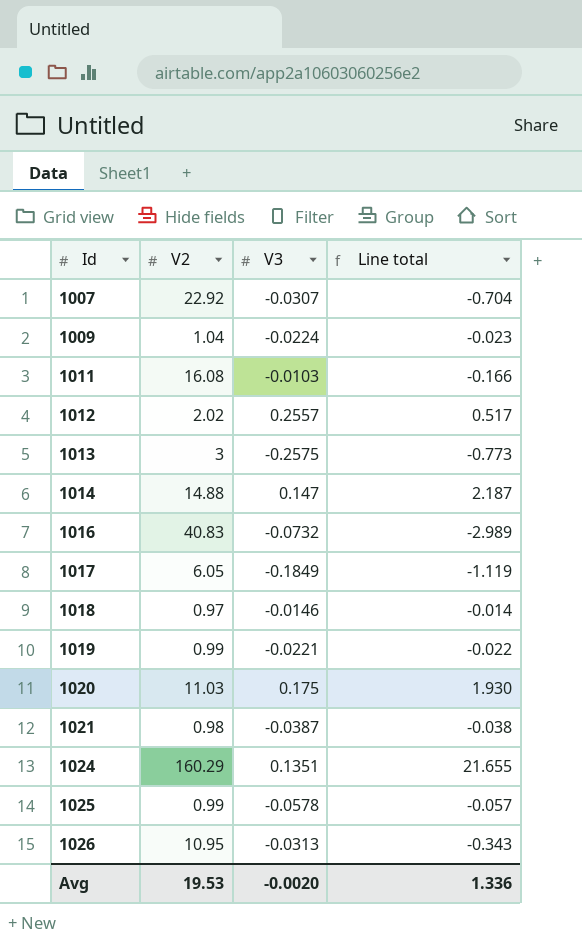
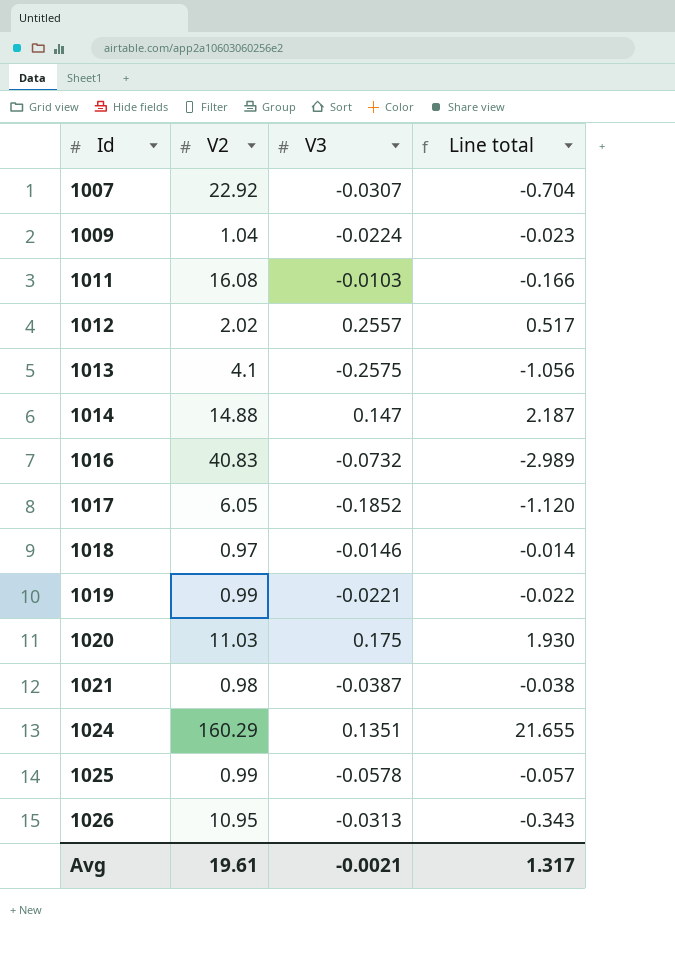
1013 | V2: 3 -> 4.1
1013 | Line total: -0.773 -> -1.056
1017 | V3: -0.1849 -> -0.1852
1017 | Line total: -1.119 -> -1.120
Avg | V2: 19.53 -> 19.61
Avg | V3: -0.0020 -> -0.0021
Avg | Line total: 1.336 -> 1.317

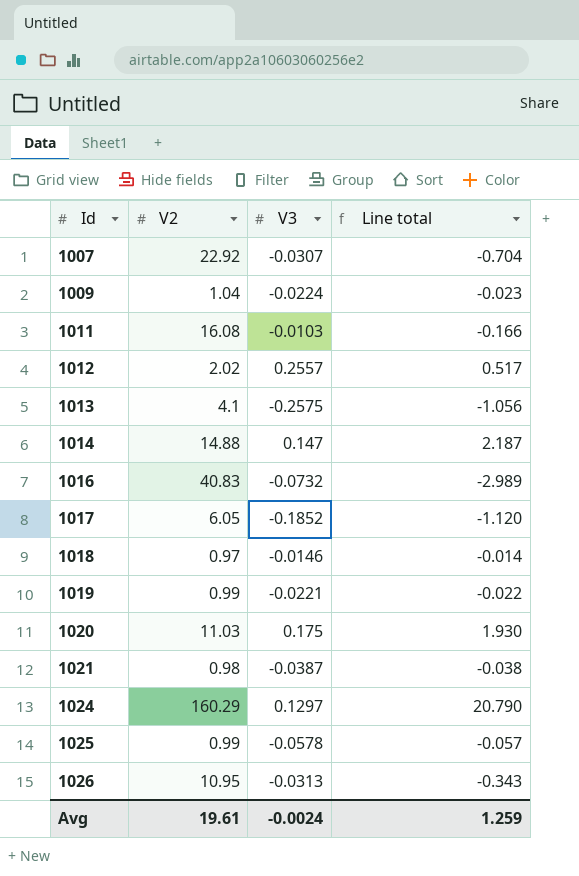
1024 | V3: 0.1351 -> 0.1297
1024 | Line total: 21.655 -> 20.790
Avg | V3: -0.0021 -> -0.0024
Avg | Line total: 1.317 -> 1.259

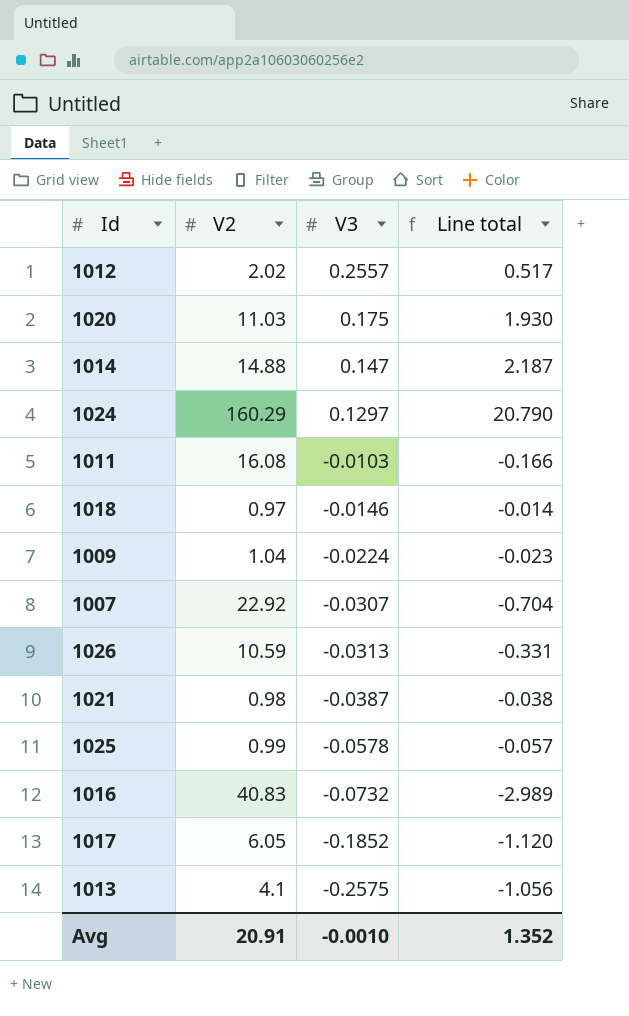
row order: Id ascending -> V3 descending
row 1019: 0.99 | -0.0221 | -0.022 -> none
1026 | V2: 10.95 -> 10.59
1026 | Line total: -0.343 -> -0.331
Avg | V2: 19.61 -> 20.91
Avg | V3: -0.0024 -> -0.0010
Avg | Line total: 1.259 -> 1.352

